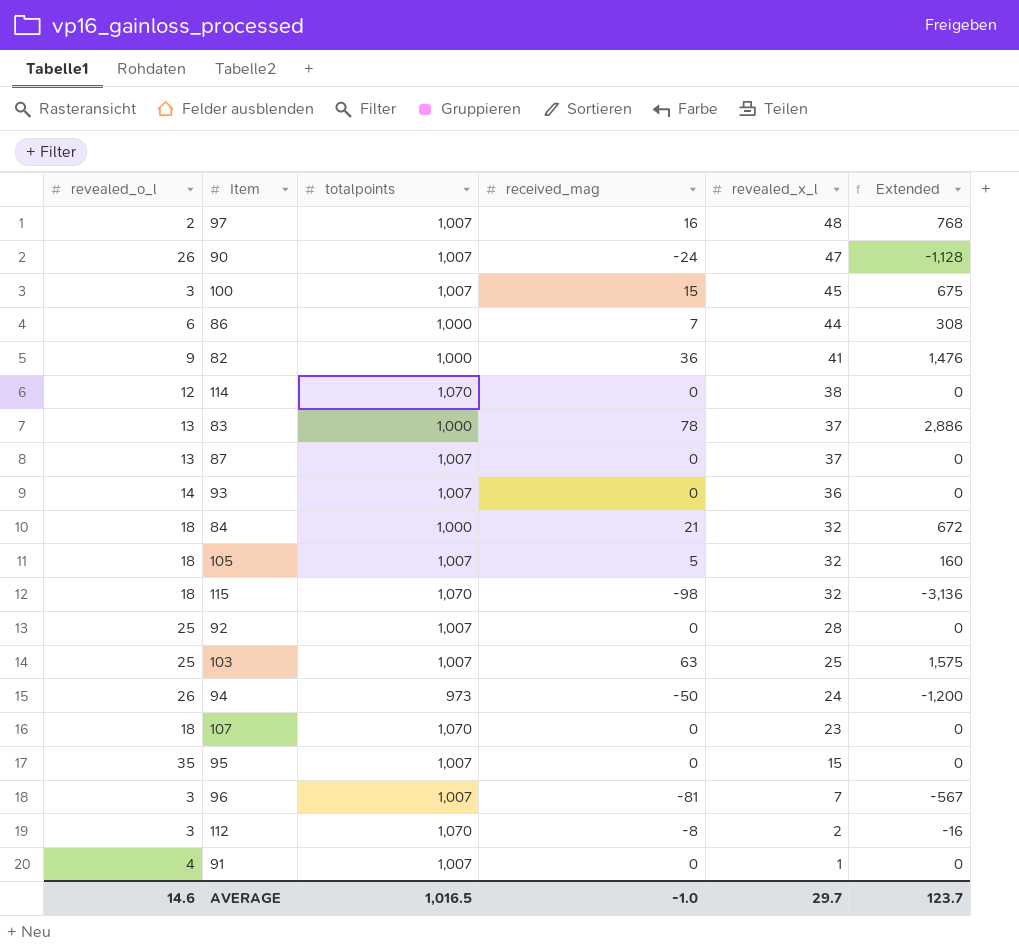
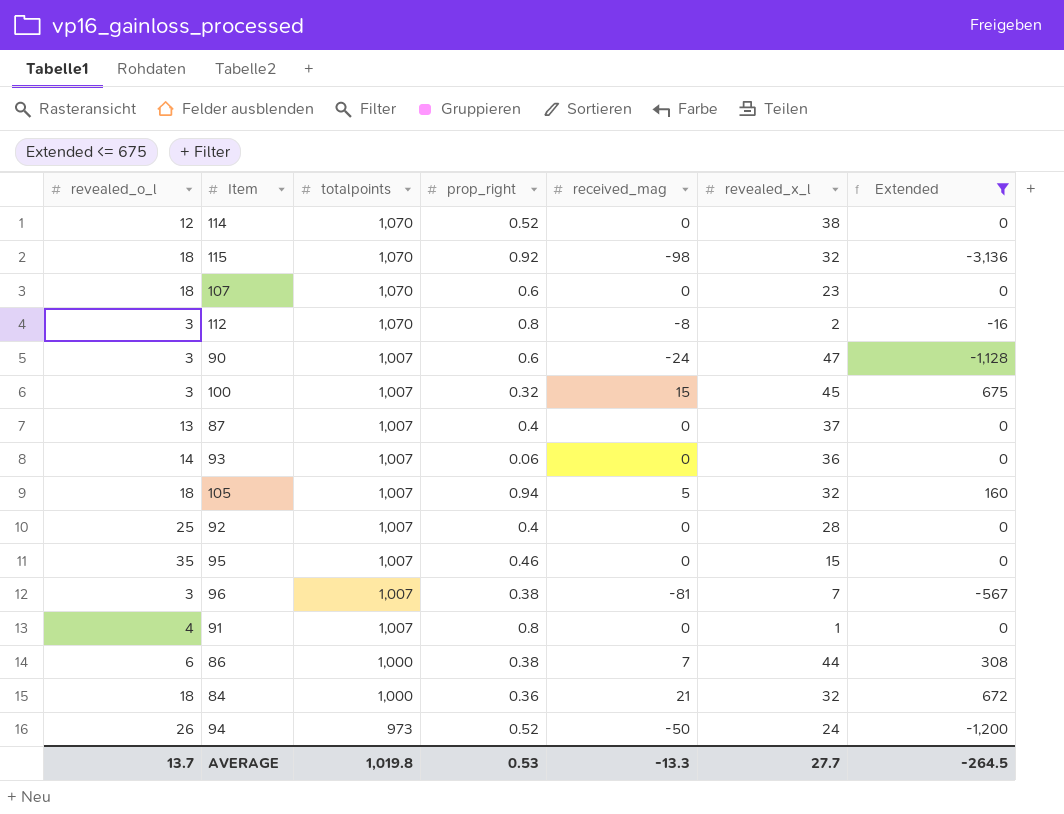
filter: none -> Extended <= 675
row order: revealed_x_l descending -> totalpoints descending
column prop_right | position: none -> 4
90 | revealed_o_l: 26 -> 3
AVERAGE | revealed_o_l: 14.6 -> 13.7
AVERAGE | totalpoints: 1,016.5 -> 1,019.8
AVERAGE | received_mag: -1.0 -> -13.3
AVERAGE | revealed_x_l: 29.7 -> 27.7
AVERAGE | Extended: 123.7 -> -264.5

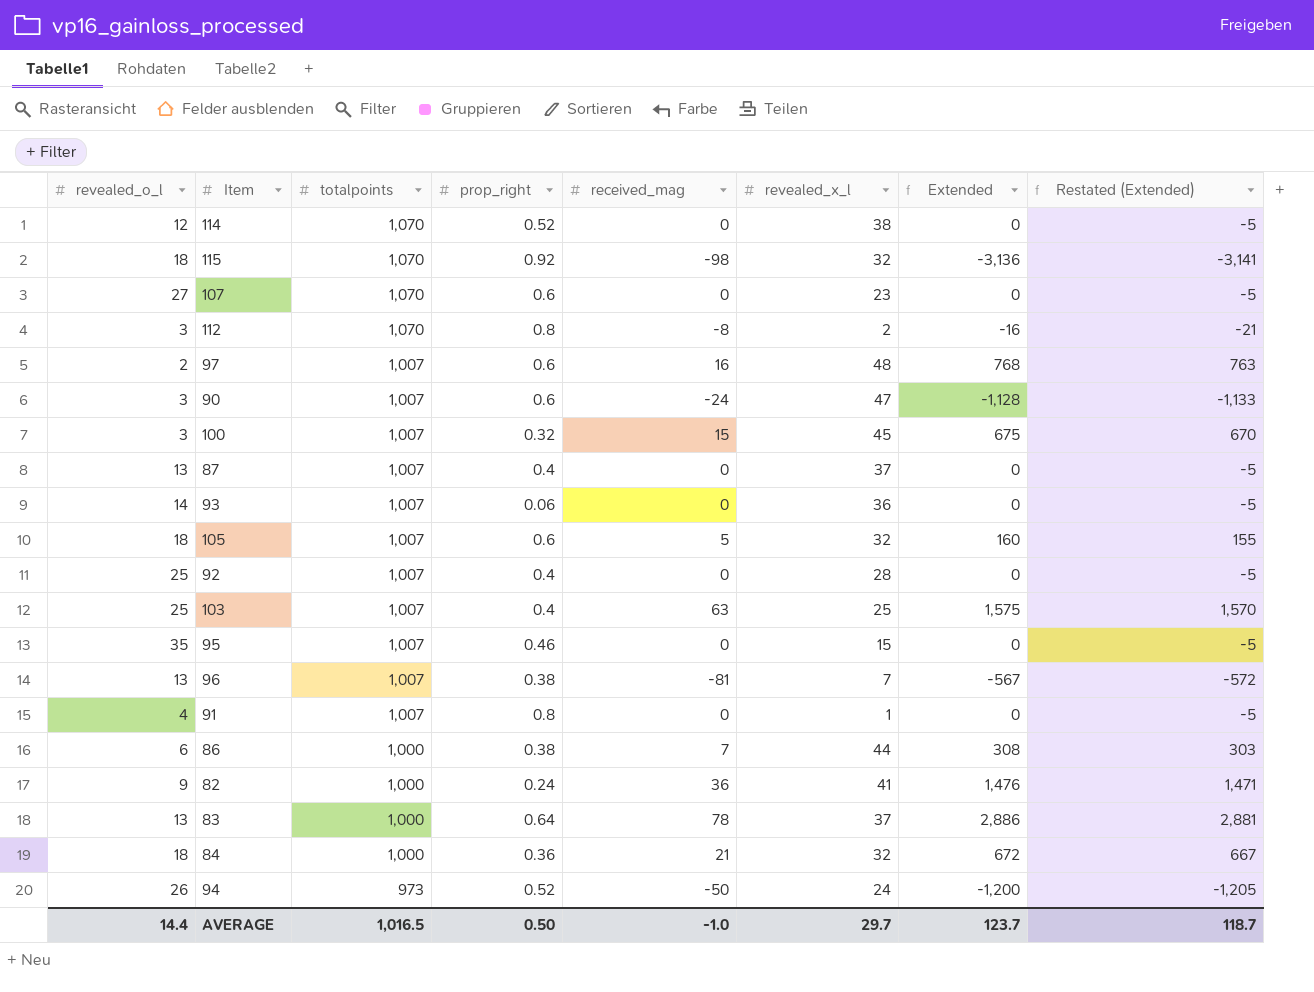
filter: Extended <= 675 -> none
column Restated (Extended) | formula: none -> [Extended] - 5
107 | revealed_o_l: 18 -> 27
105 | prop_right: 0.94 -> 0.6
96 | revealed_o_l: 3 -> 13
AVERAGE | revealed_o_l: 13.7 -> 14.4
AVERAGE | totalpoints: 1,019.8 -> 1,016.5
AVERAGE | prop_right: 0.53 -> 0.50
AVERAGE | received_mag: -13.3 -> -1.0
AVERAGE | revealed_x_l: 27.7 -> 29.7
AVERAGE | Extended: -264.5 -> 123.7

